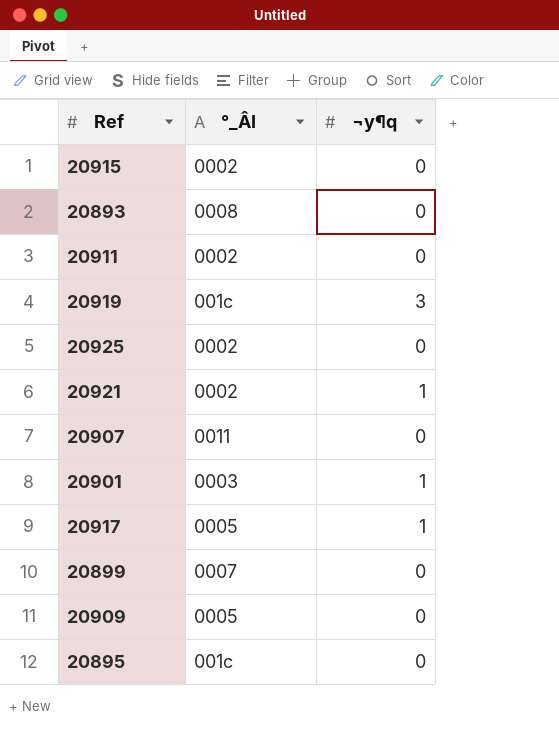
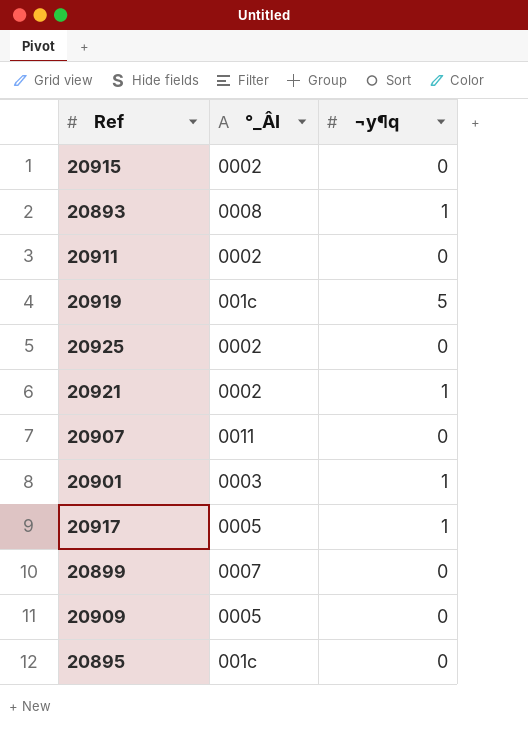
20893 | ¬y¶q: 0 -> 1
20919 | ¬y¶q: 3 -> 5

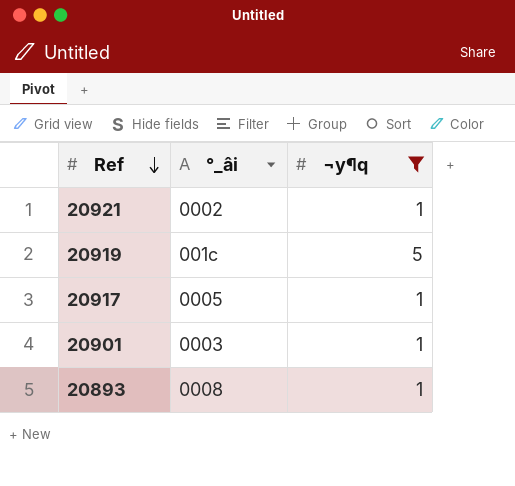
filter: none -> ¬y¶q != 0
row order: none -> Ref descending
column name: °_ÂI -> °_âi

